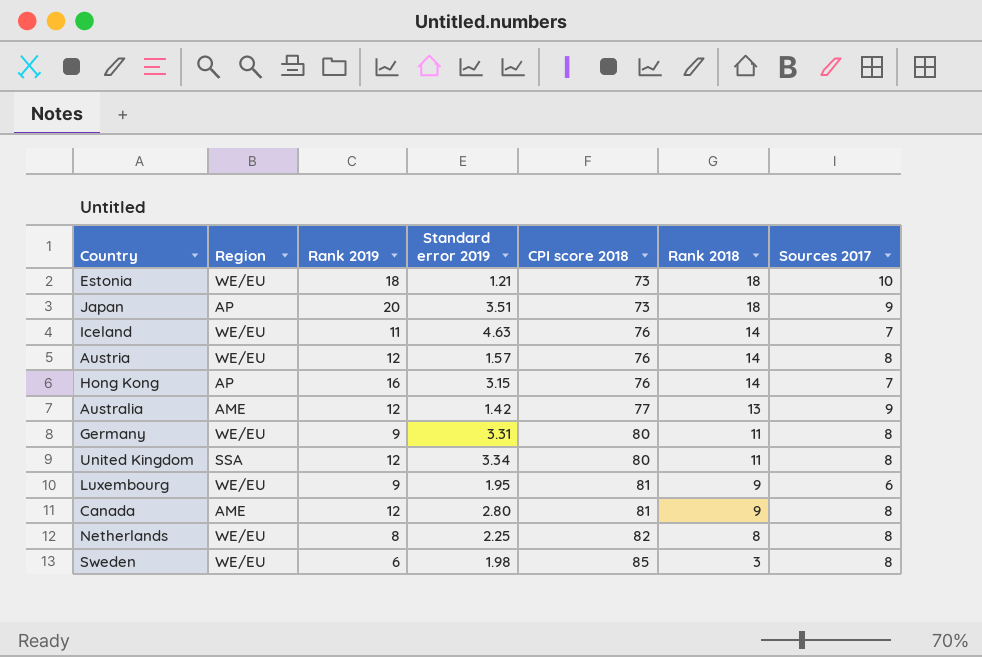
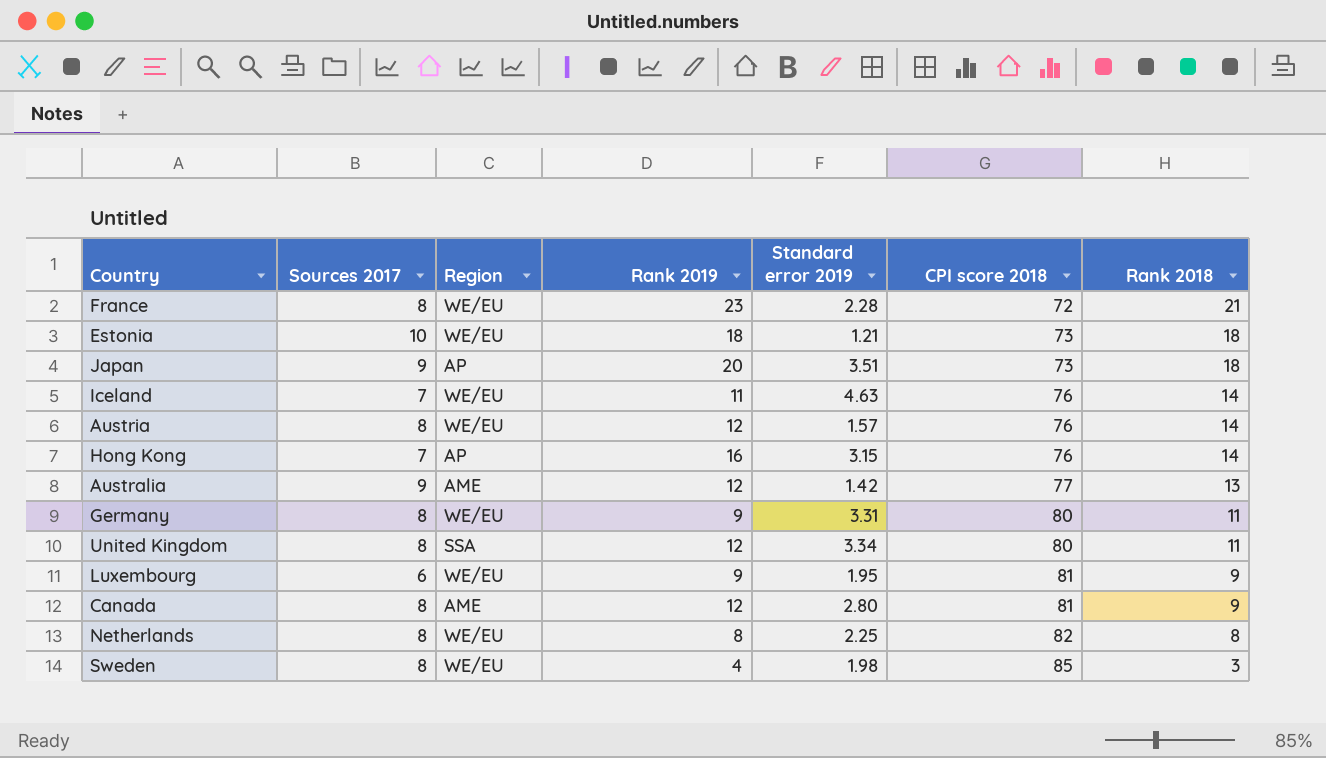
column Sources 2017 | position: 7 -> 2
row France: none -> 8 | WE/EU | 23 | 2.28 | 72 | 21
Sweden | Rank 2019: 6 -> 4

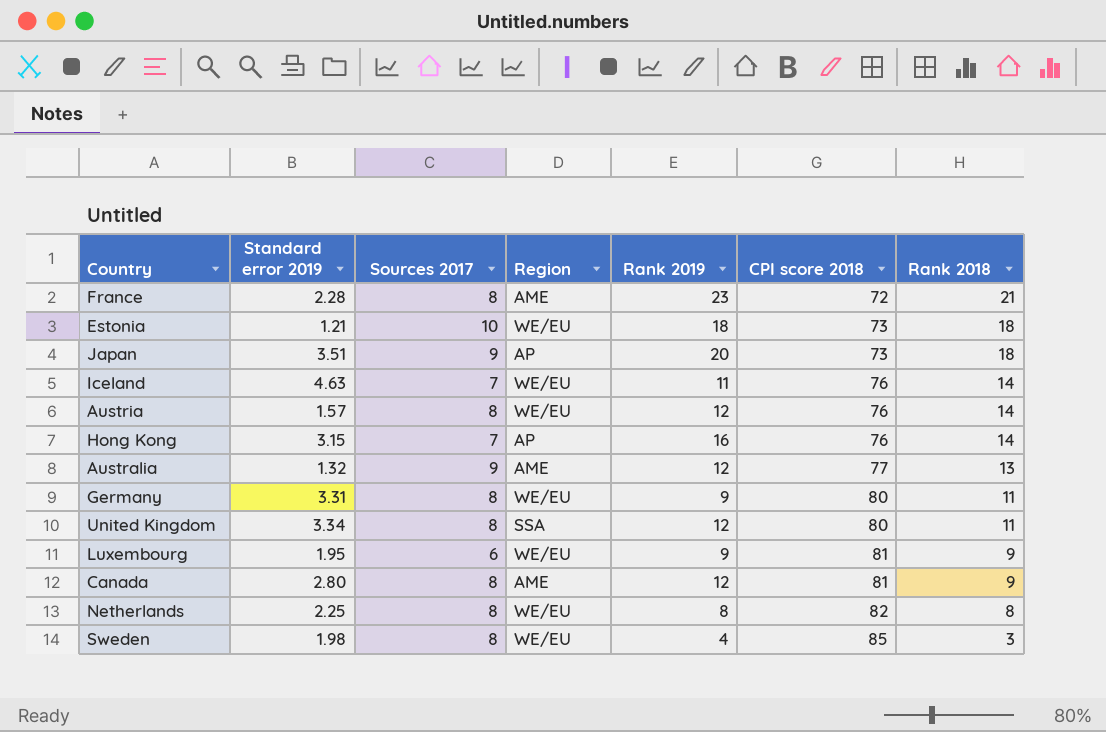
column Standard error 2019 | position: 5 -> 2
France | Region: WE/EU -> AME
Australia | Standard error 2019: 1.42 -> 1.32

